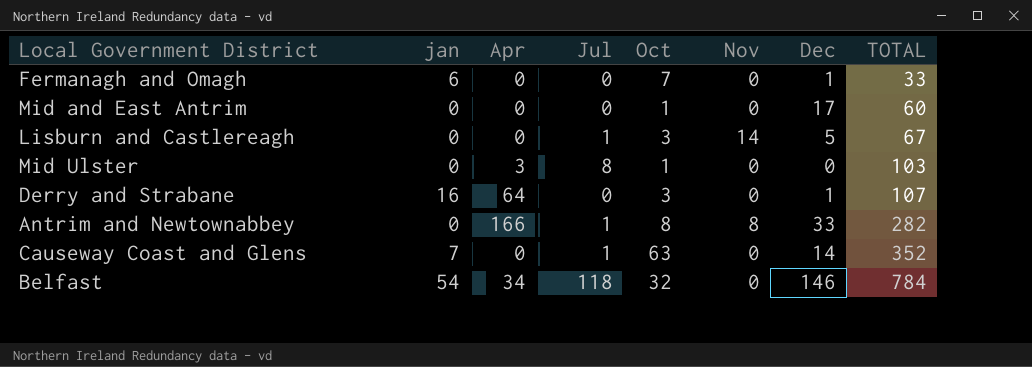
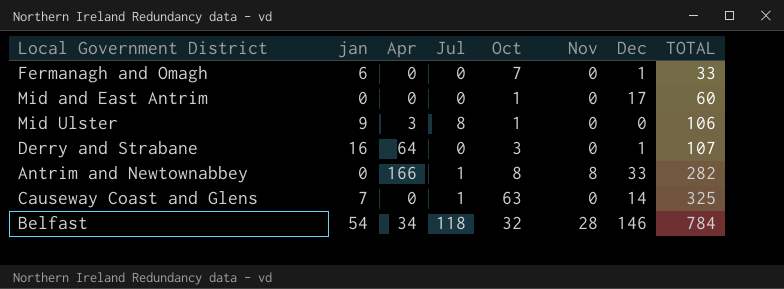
row Lisburn and Castlereagh: 0 | 0 | 1 | 3 | 14 | 5 | 67 -> none
Mid Ulster | jan: 0 -> 9
Mid Ulster | TOTAL: 103 -> 106
Causeway Coast and Glens | TOTAL: 352 -> 325
Belfast | Nov: 0 -> 28

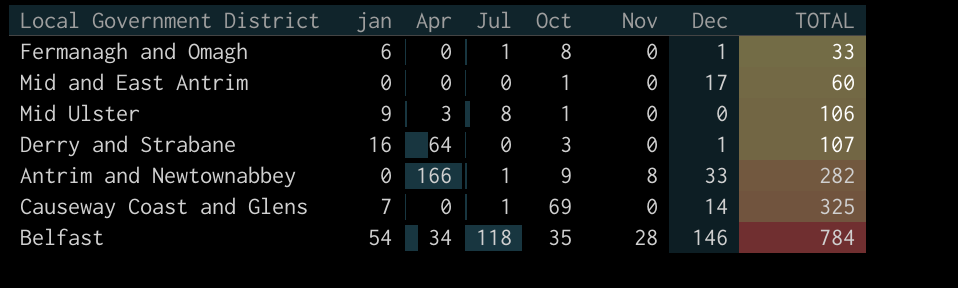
Fermanagh and Omagh | Jul: 0 -> 1
Fermanagh and Omagh | Oct: 7 -> 8
Antrim and Newtownabbey | Oct: 8 -> 9
Causeway Coast and Glens | Oct: 63 -> 69
Belfast | Oct: 32 -> 35

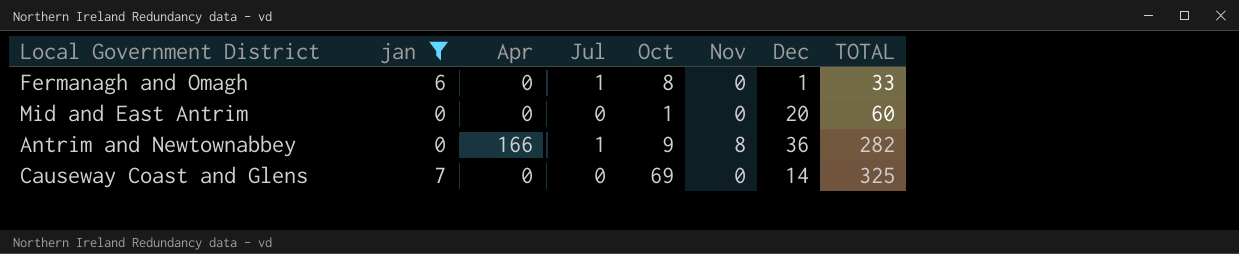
filter: none -> jan <= 7
Mid and East Antrim | Dec: 17 -> 20
Antrim and Newtownabbey | Dec: 33 -> 36
Causeway Coast and Glens | Jul: 1 -> 0

